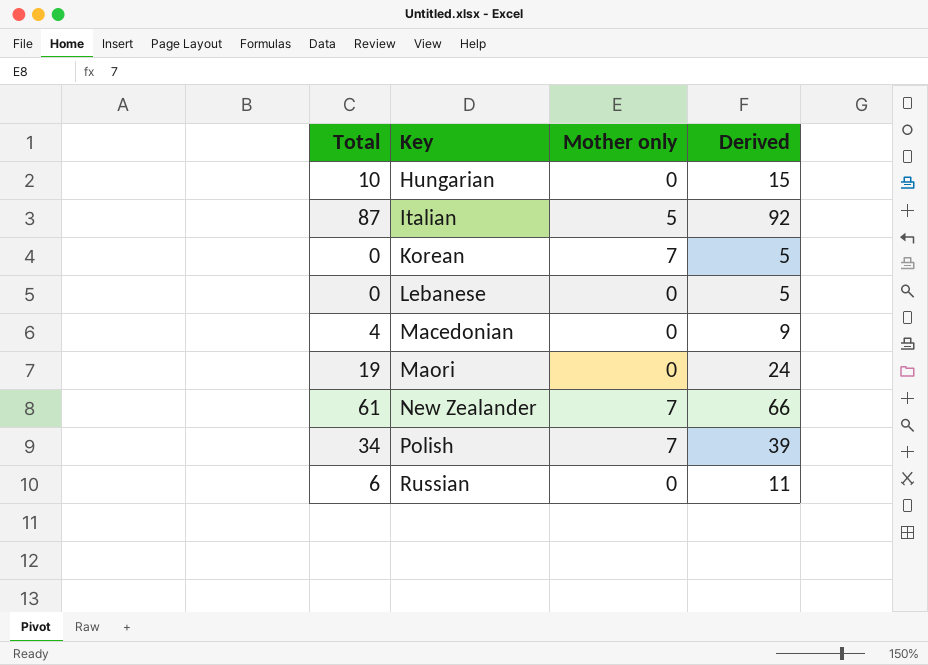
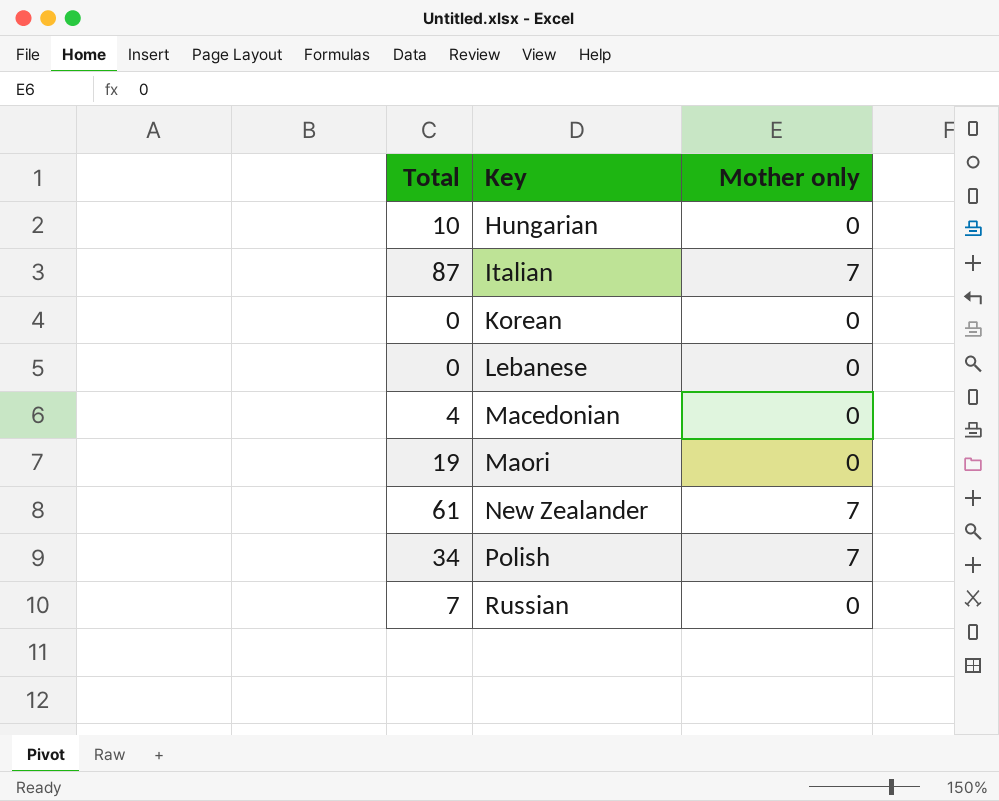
column Derived | formula: [Total] + 5 -> none
Italian | Mother only: 5 -> 7
Korean | Mother only: 7 -> 0
Russian | Total: 6 -> 7

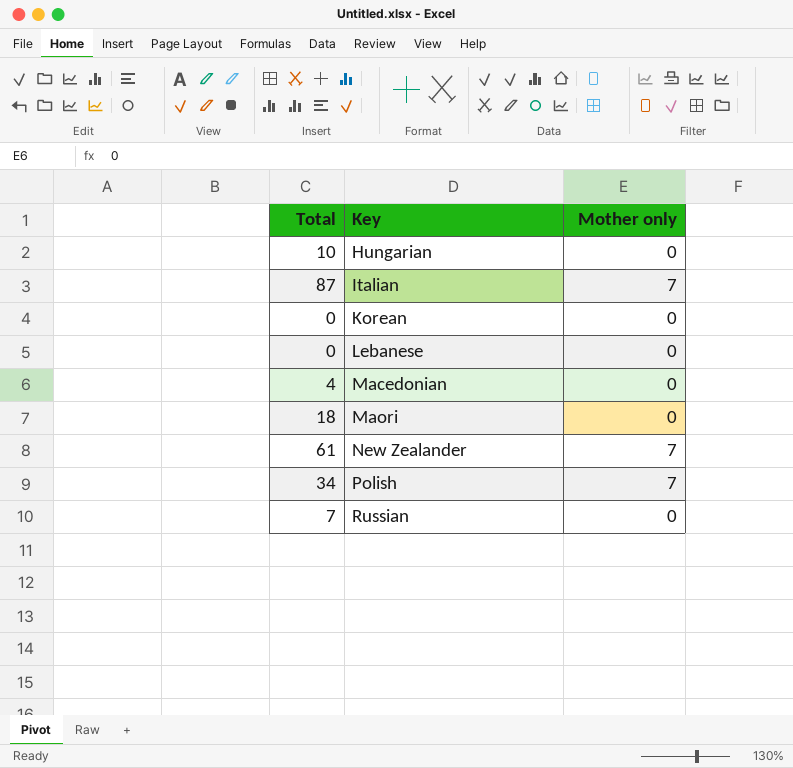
Maori | Total: 19 -> 18

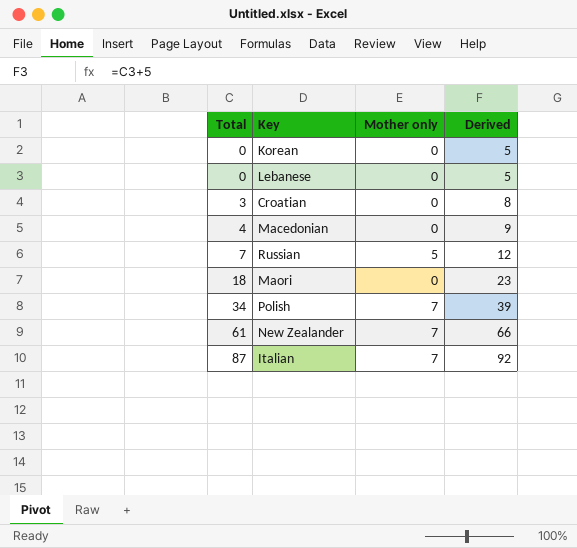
row order: Key ascending -> Total ascending
column Derived | formula: none -> [Total] + 5
row Hungarian: 10 | 0 -> none
row Croatian: none -> 3 | 0 | 8
Russian | Mother only: 0 -> 5

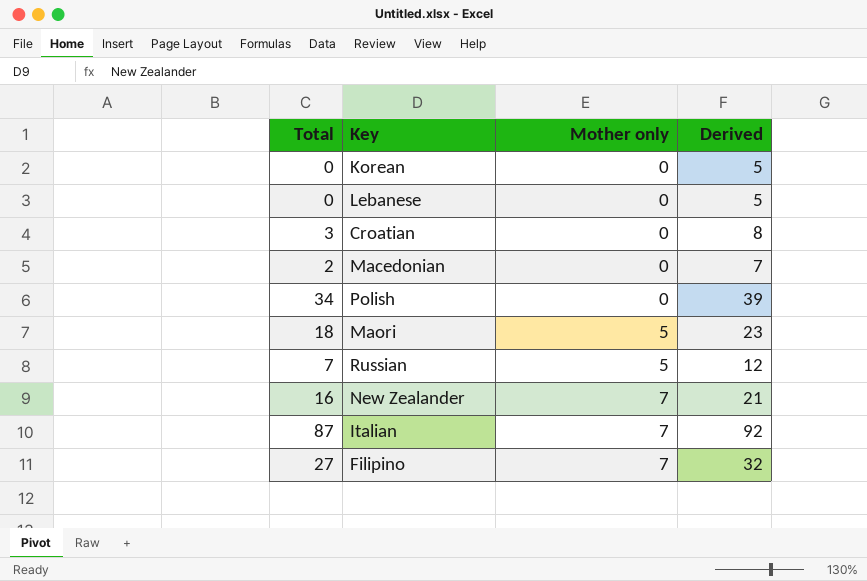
row order: Total ascending -> Mother only ascending
Macedonian | Total: 4 -> 2
Macedonian | Derived: 9 -> 7
Polish | Mother only: 7 -> 0
Maori | Mother only: 0 -> 5
New Zealander | Total: 61 -> 16
New Zealander | Derived: 66 -> 21
row Filipino: none -> 27 | 7 | 32

